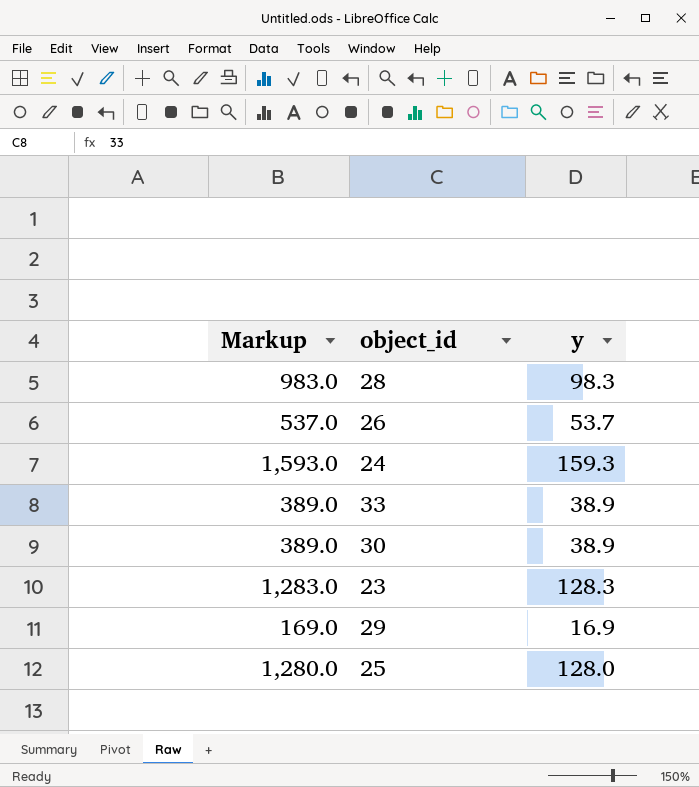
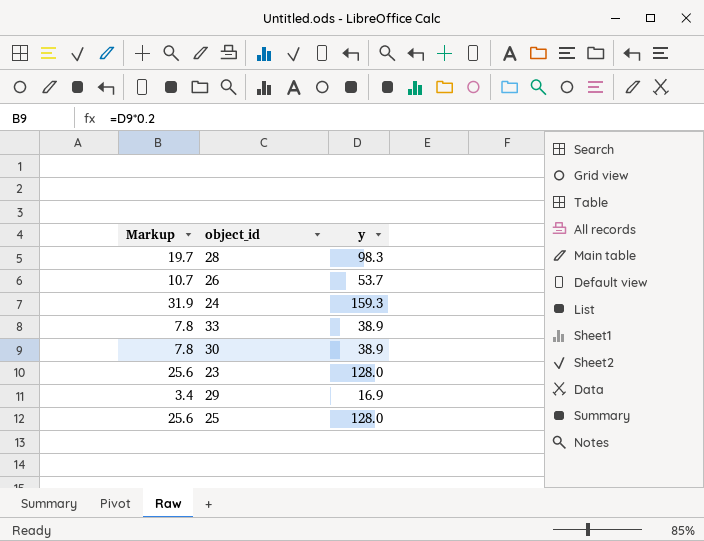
column Markup | formula: [y] * 10 -> [y] * 0.2
23 | y: 128.3 -> 128.0

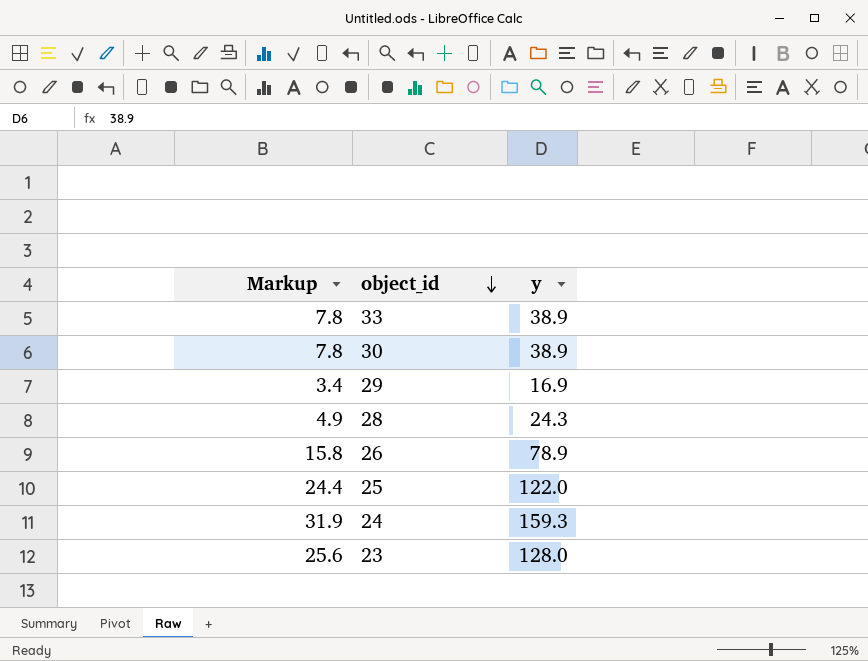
row order: none -> object_id descending
28 | Markup: 19.7 -> 4.9
28 | y: 98.3 -> 24.3
26 | Markup: 10.7 -> 15.8
26 | y: 53.7 -> 78.9
25 | Markup: 25.6 -> 24.4
25 | y: 128.0 -> 122.0

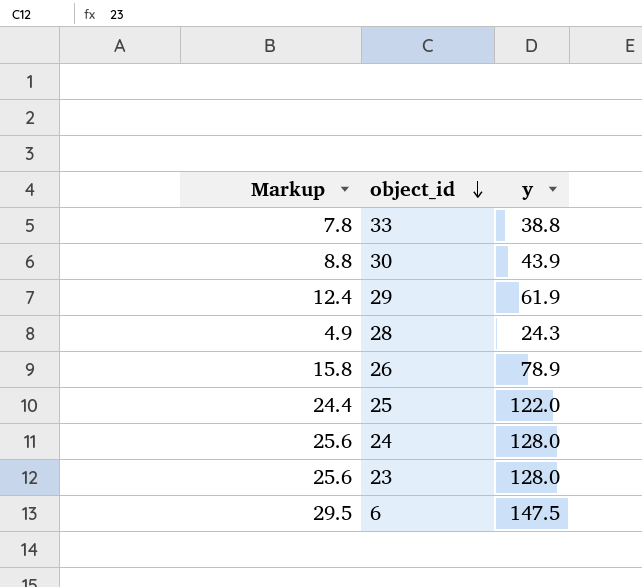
33 | y: 38.9 -> 38.8
30 | Markup: 7.8 -> 8.8
30 | y: 38.9 -> 43.9
29 | Markup: 3.4 -> 12.4
29 | y: 16.9 -> 61.9
24 | Markup: 31.9 -> 25.6
24 | y: 159.3 -> 128.0
row 6: none -> 29.5 | 147.5

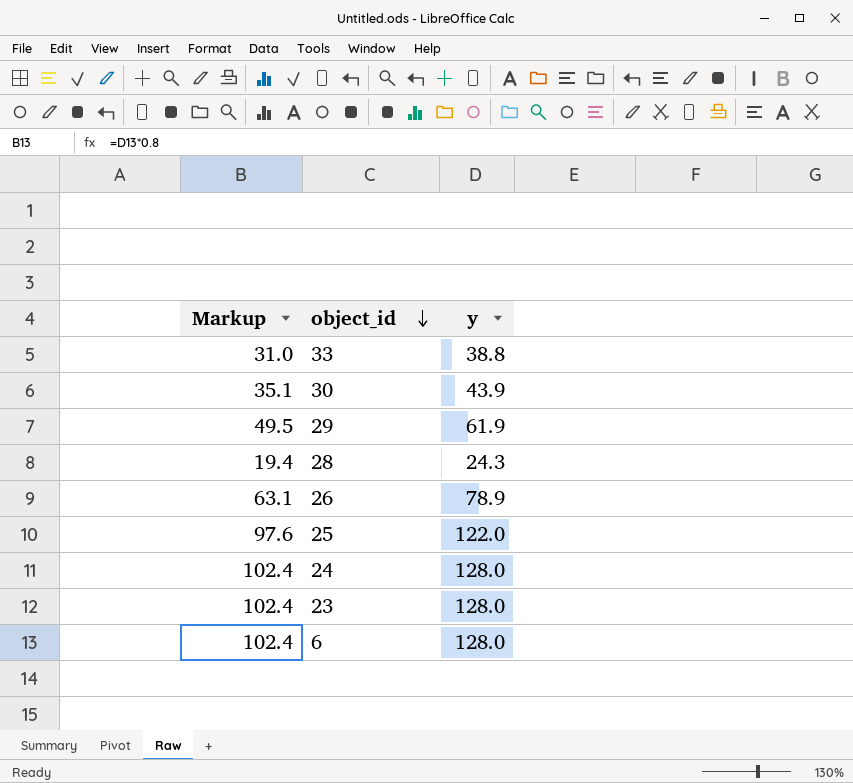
column Markup | formula: [y] * 0.2 -> [y] * 0.8
6 | y: 147.5 -> 128.0

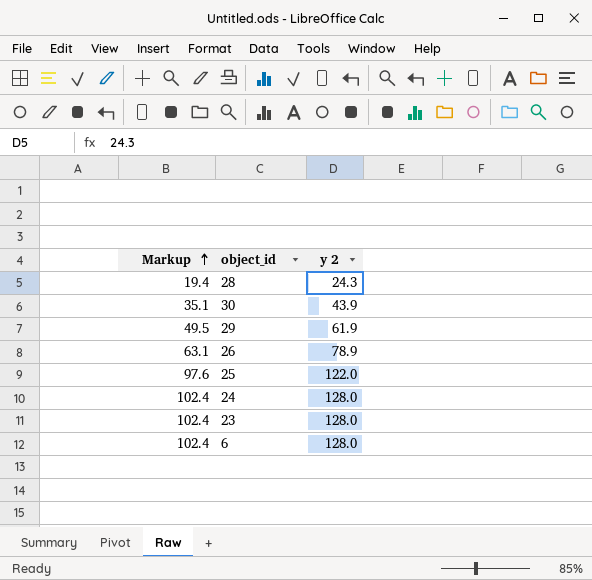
row order: object_id descending -> Markup ascending
column name: y -> y 2
row 33: 31.0 | 38.8 -> none

